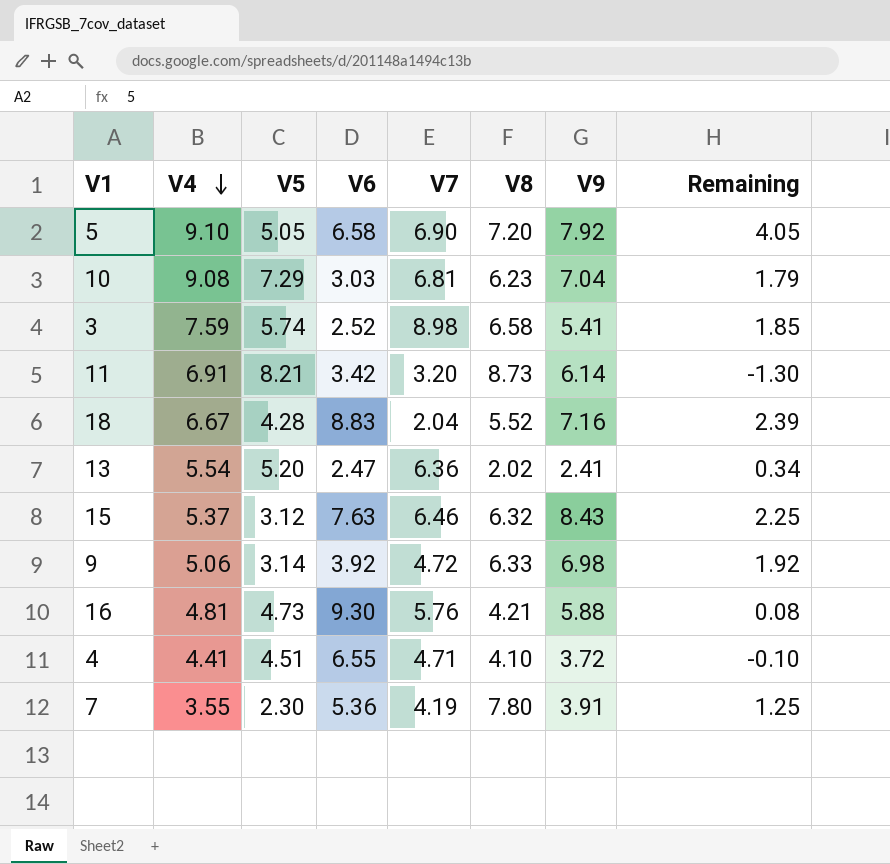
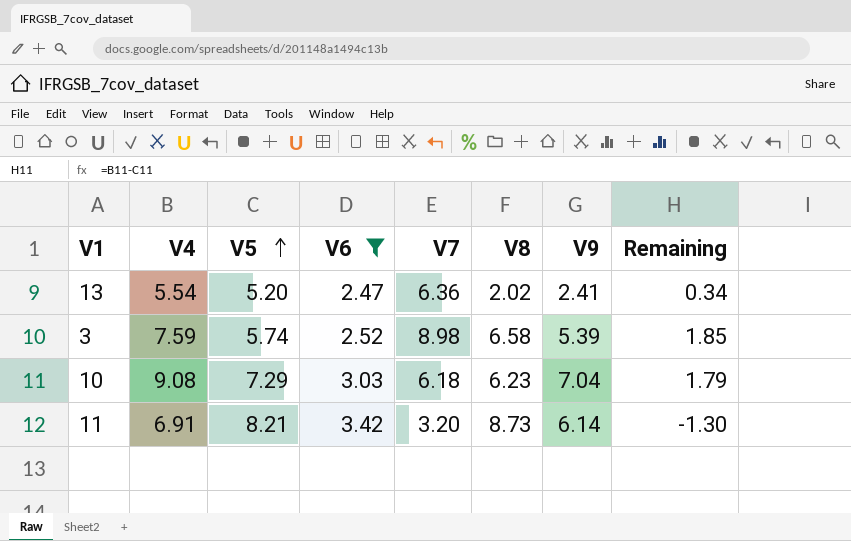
filter: none -> V6 <= 3.42
row order: V4 descending -> V5 ascending
3 | V9: 5.41 -> 5.39
10 | V7: 6.81 -> 6.18

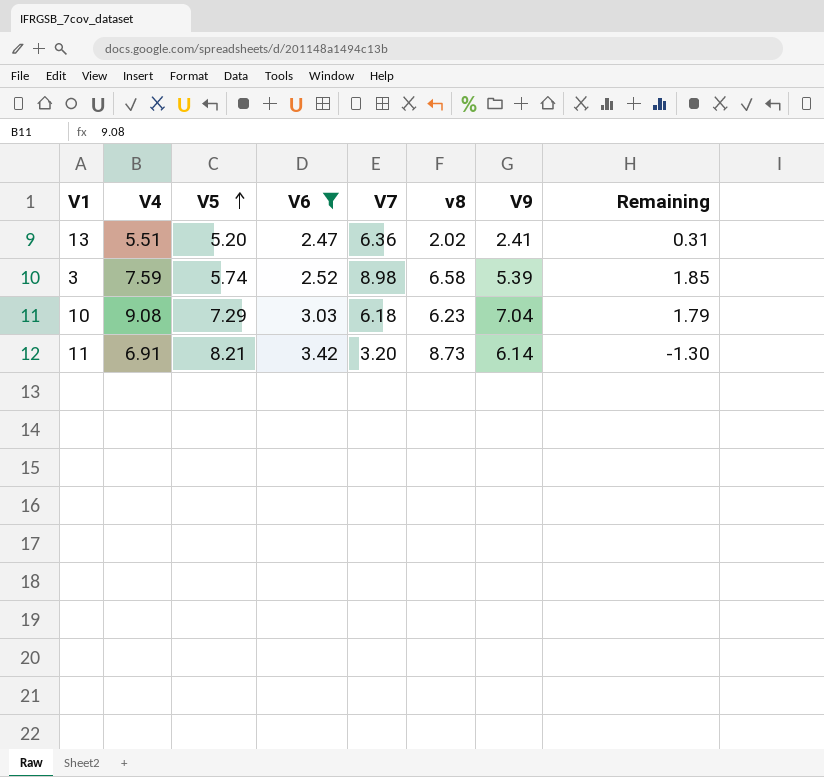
column name: V8 -> v8
13 | V4: 5.54 -> 5.51
13 | Remaining: 0.34 -> 0.31

